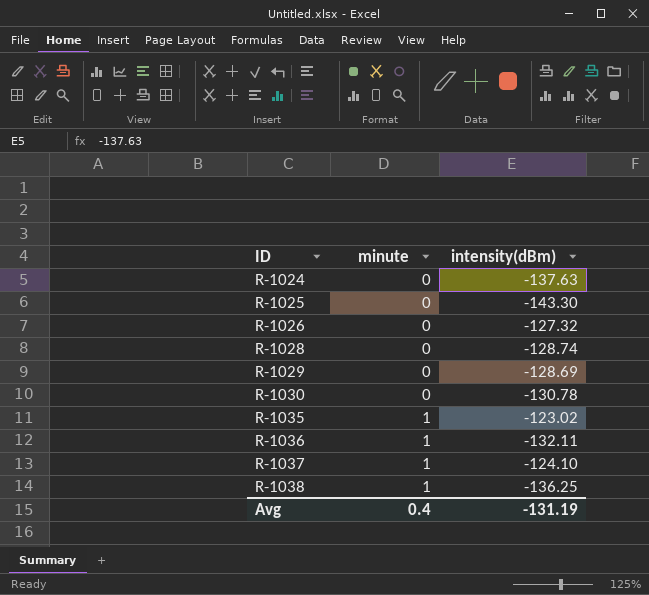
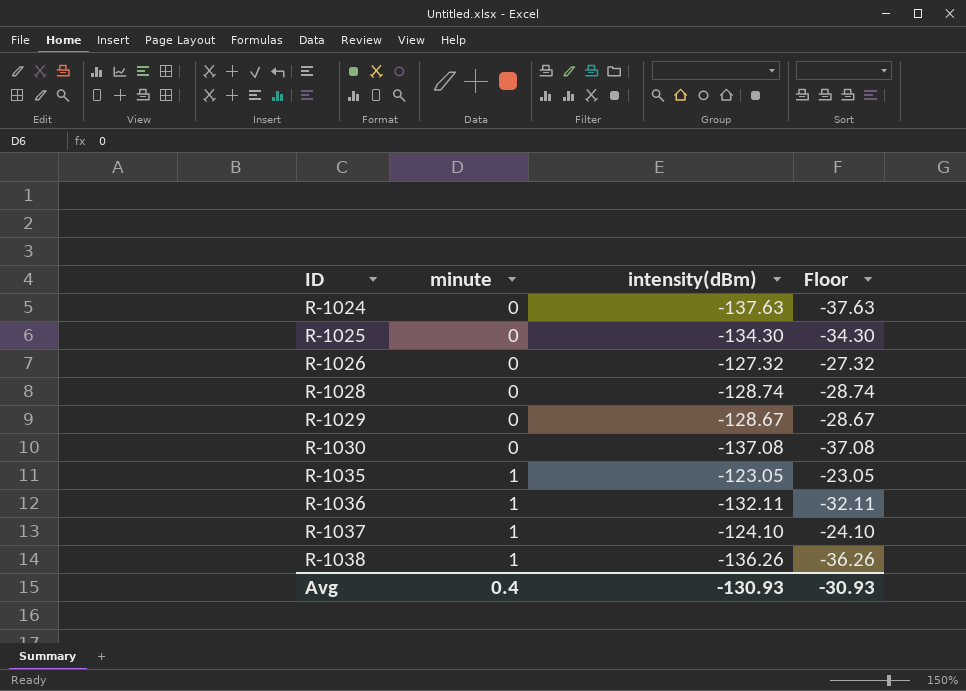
column Floor | formula: none -> [intensity(dBm)] + 100
R-1025 | intensity(dBm): -143.30 -> -134.30
R-1029 | intensity(dBm): -128.69 -> -128.67
R-1030 | intensity(dBm): -130.78 -> -137.08
R-1035 | intensity(dBm): -123.02 -> -123.05
R-1038 | intensity(dBm): -136.25 -> -136.26
Avg | intensity(dBm): -131.19 -> -130.93

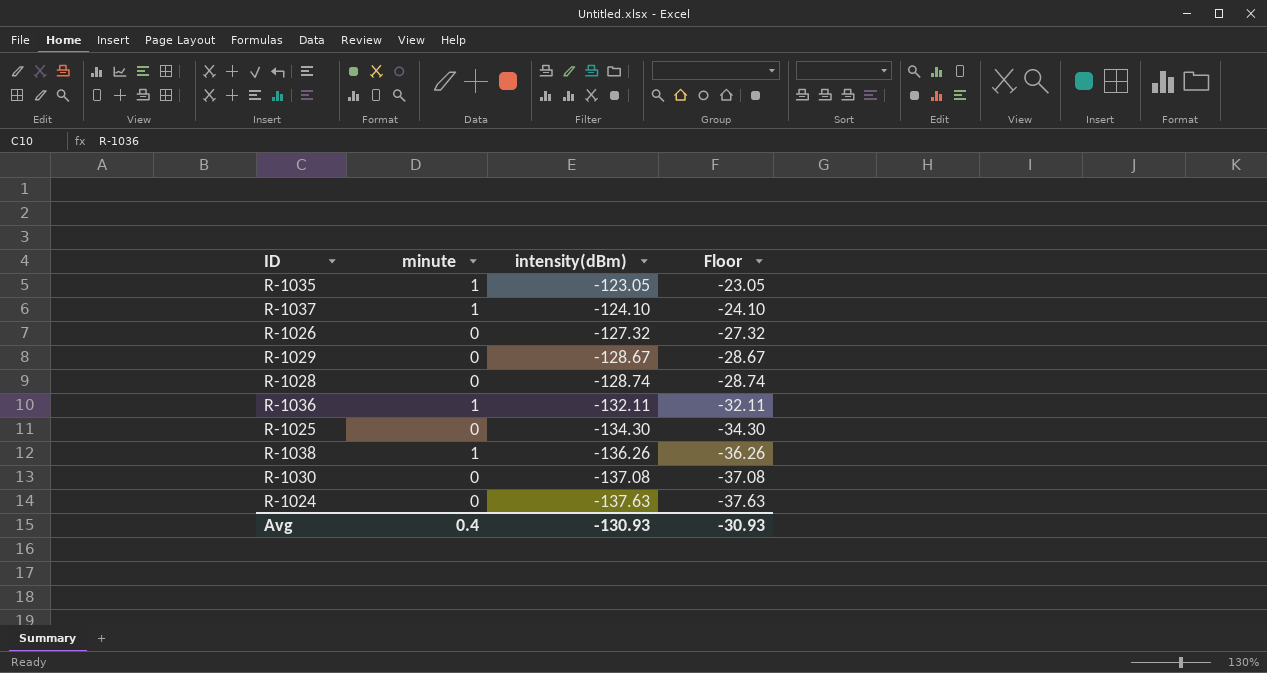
row order: ID ascending -> intensity(dBm) descending

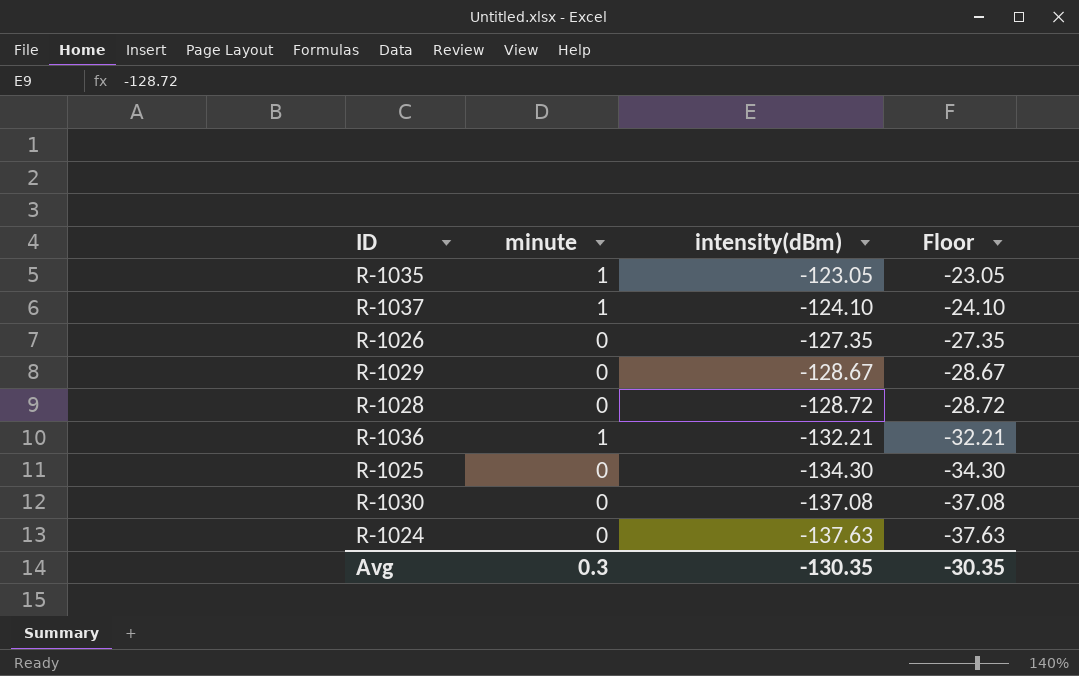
row R-1038: 1 | -136.26 | -36.26 -> none
R-1026 | intensity(dBm): -127.32 -> -127.35
R-1026 | Floor: -27.32 -> -27.35
R-1028 | intensity(dBm): -128.74 -> -128.72
R-1028 | Floor: -28.74 -> -28.72
R-1036 | intensity(dBm): -132.11 -> -132.21
R-1036 | Floor: -32.11 -> -32.21
Avg | minute: 0.4 -> 0.3
Avg | intensity(dBm): -130.93 -> -130.35
Avg | Floor: -30.93 -> -30.35

